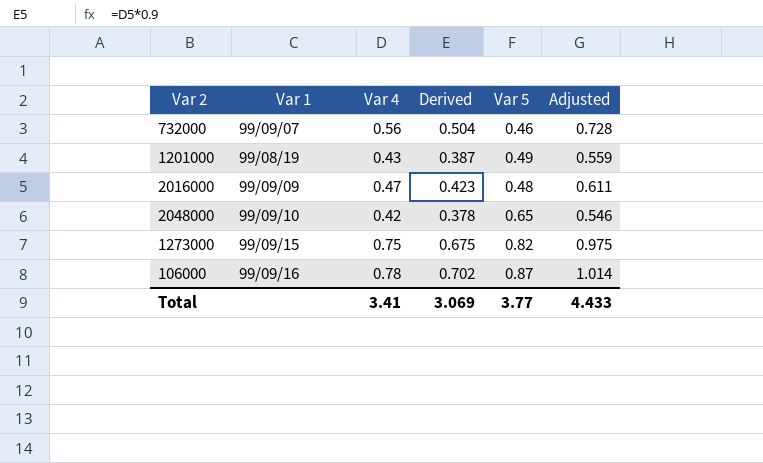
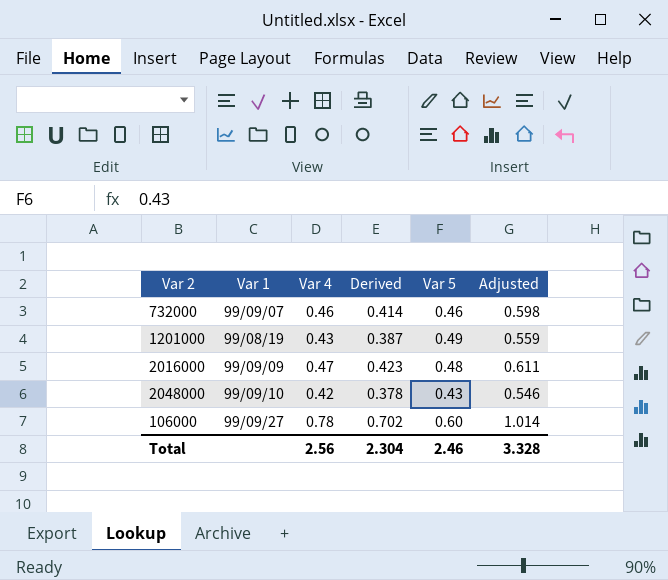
row 1273000: 99/09/15 | 0.75 | 0.675 | 0.82 | 0.975 -> none
732000 | Var 4: 0.56 -> 0.46
732000 | Derived: 0.504 -> 0.414
732000 | Adjusted: 0.728 -> 0.598
2048000 | Var 5: 0.65 -> 0.43
106000 | Var 1: 99/09/16 -> 99/09/27
106000 | Var 5: 0.87 -> 0.60
Total | Var 4: 3.41 -> 2.56
Total | Derived: 3.069 -> 2.304
Total | Var 5: 3.77 -> 2.46
Total | Adjusted: 4.433 -> 3.328

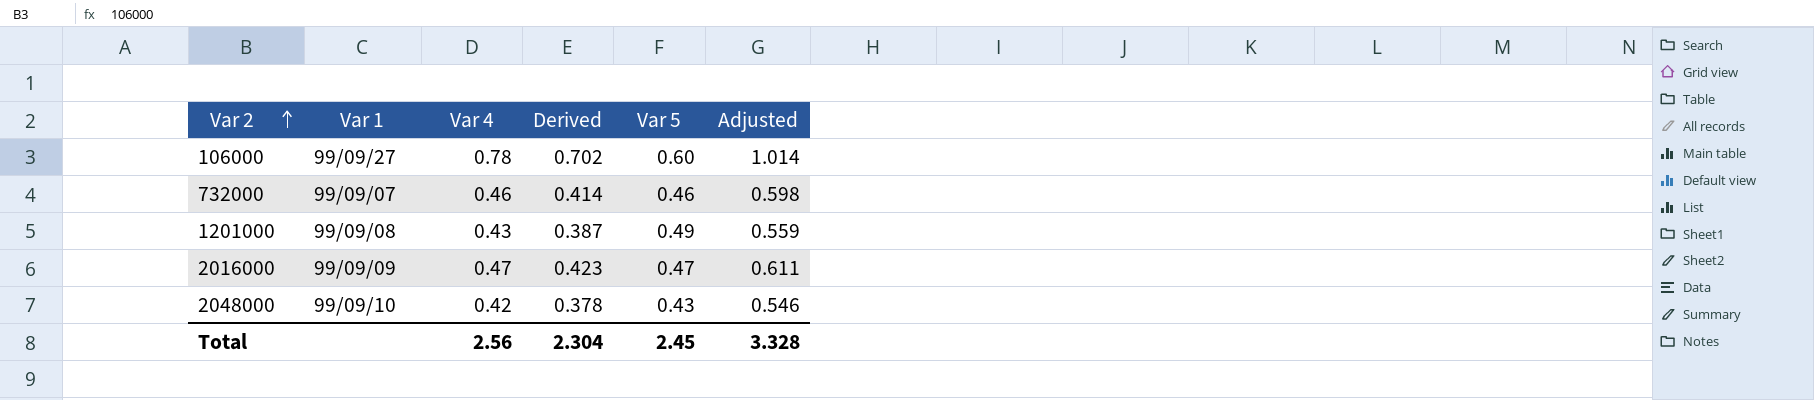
row order: none -> Var 2 ascending
1201000 | Var 1: 99/08/19 -> 99/09/08
2016000 | Var 5: 0.48 -> 0.47
Total | Var 5: 2.46 -> 2.45

